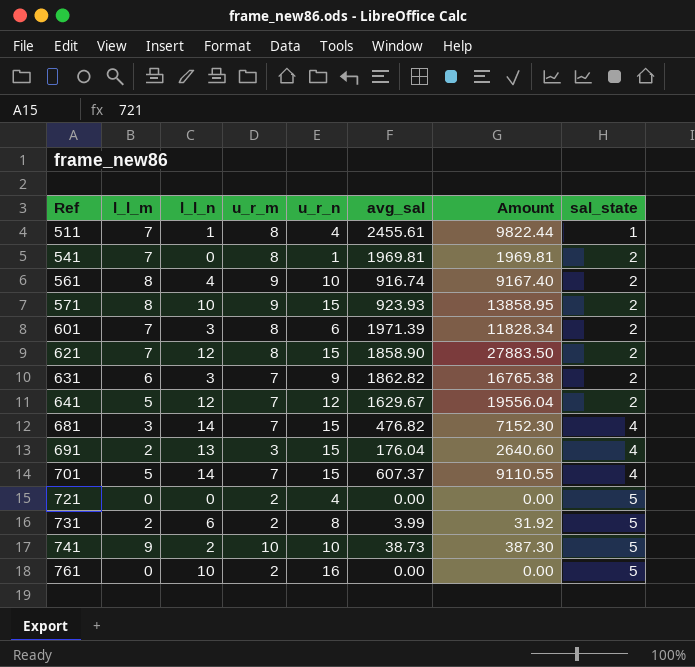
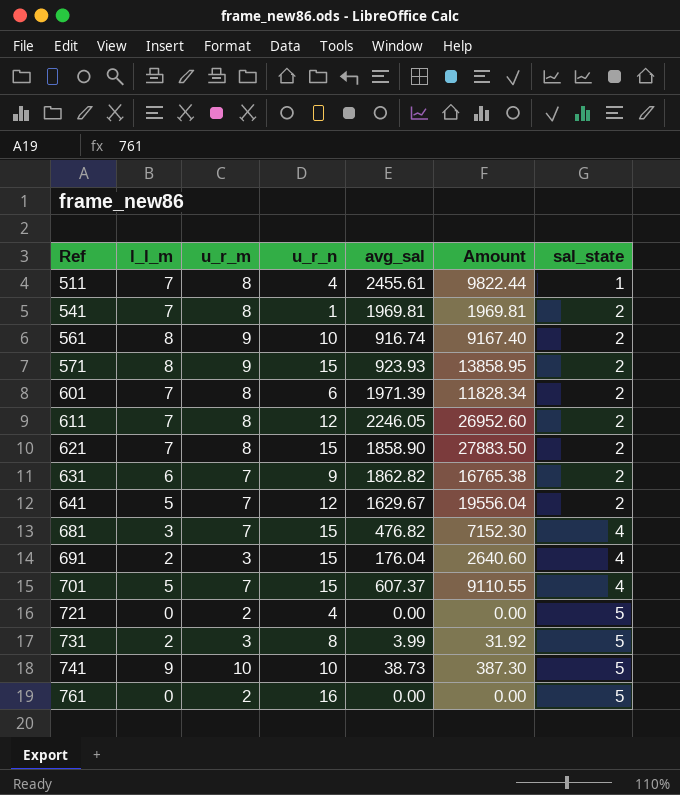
column l_l_n | position: 3 -> none
row 611: none -> 7 | 8 | 12 | 2246.05 | 26952.60 | 2
731 | u_r_m: 2 -> 3

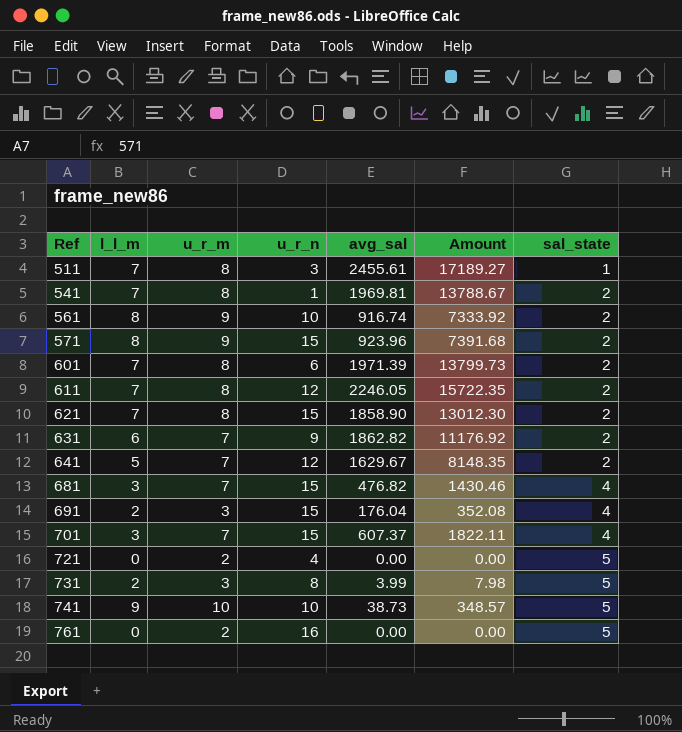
column Amount | formula: [u_r_n] * [avg_sal] -> [l_l_m] * [avg_sal]
511 | u_r_n: 4 -> 3
571 | avg_sal: 923.93 -> 923.96
701 | l_l_m: 5 -> 3

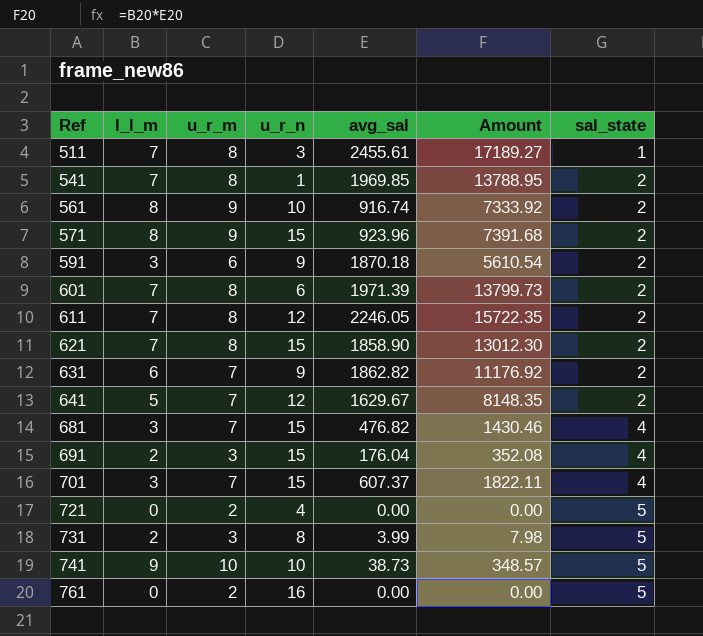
541 | avg_sal: 1969.81 -> 1969.85
541 | Amount: 13788.67 -> 13788.95
row 591: none -> 3 | 6 | 9 | 1870.18 | 5610.54 | 2

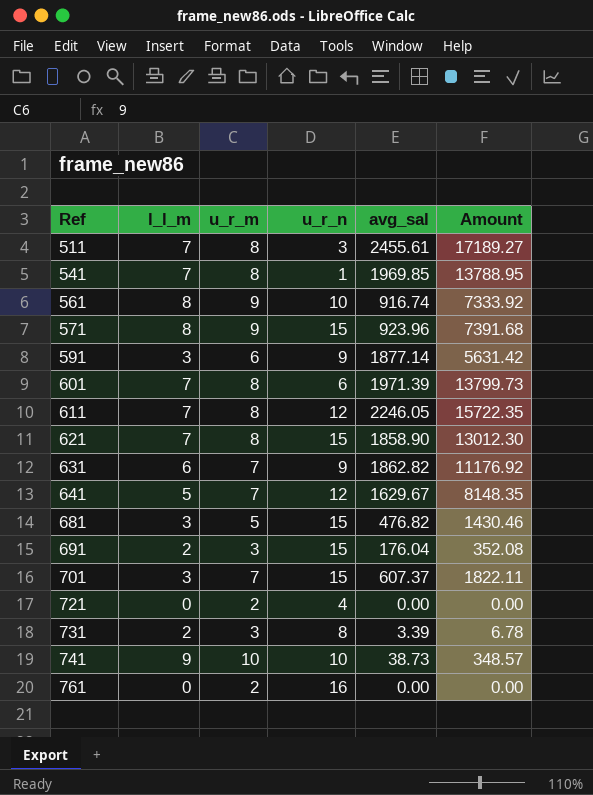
column sal_state | position: 7 -> none
591 | avg_sal: 1870.18 -> 1877.14
591 | Amount: 5610.54 -> 5631.42
681 | u_r_m: 7 -> 5
731 | avg_sal: 3.99 -> 3.39
731 | Amount: 7.98 -> 6.78

